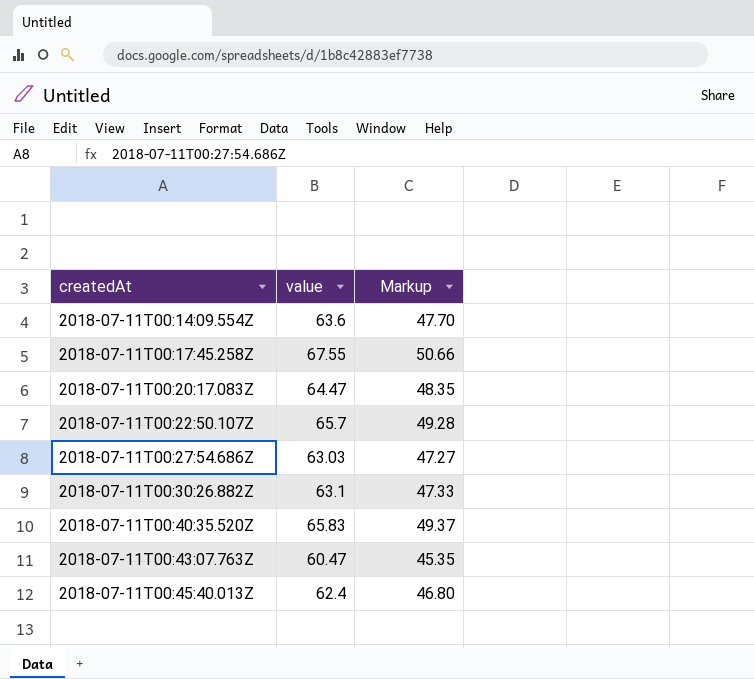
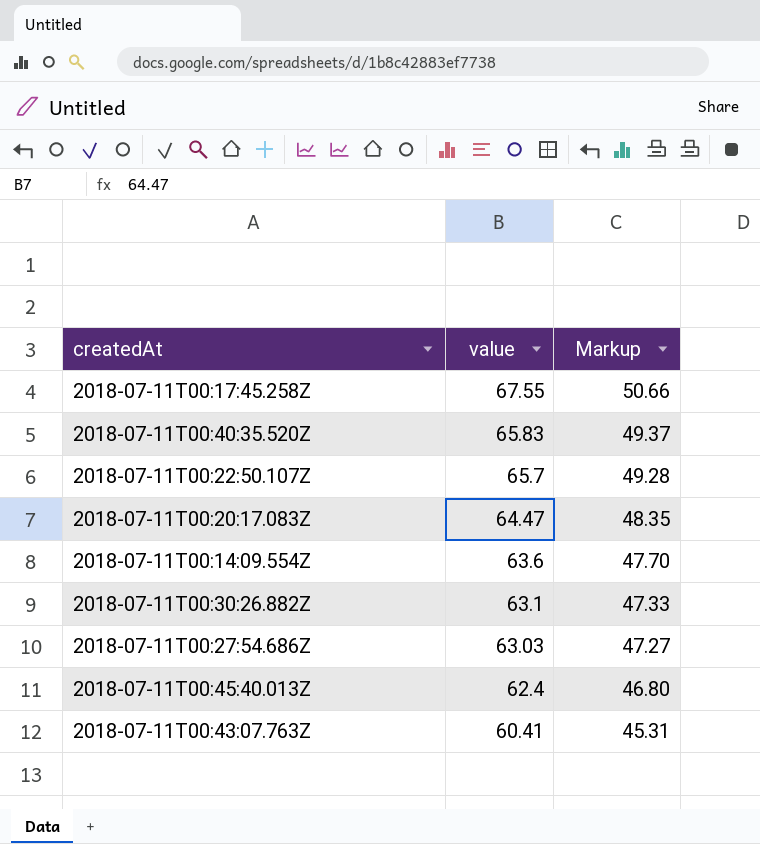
row order: createdAt ascending -> value descending
2018-07-11T00:43:07.763Z | value: 60.47 -> 60.41
2018-07-11T00:43:07.763Z | Markup: 45.35 -> 45.31

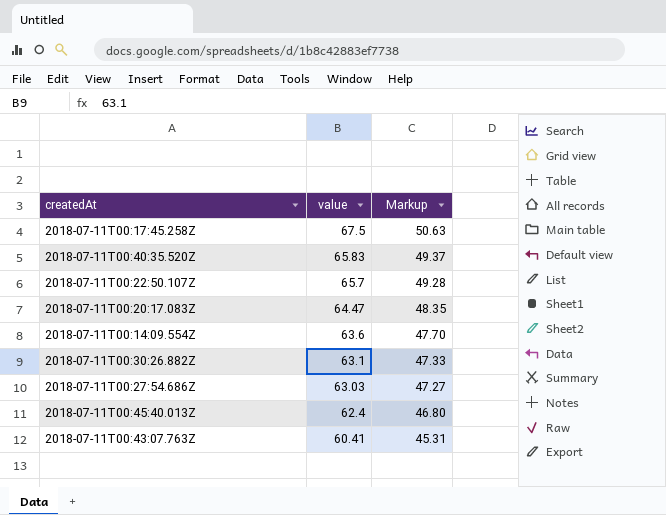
2018-07-11T00:17:45.258Z | value: 67.55 -> 67.5
2018-07-11T00:17:45.258Z | Markup: 50.66 -> 50.63

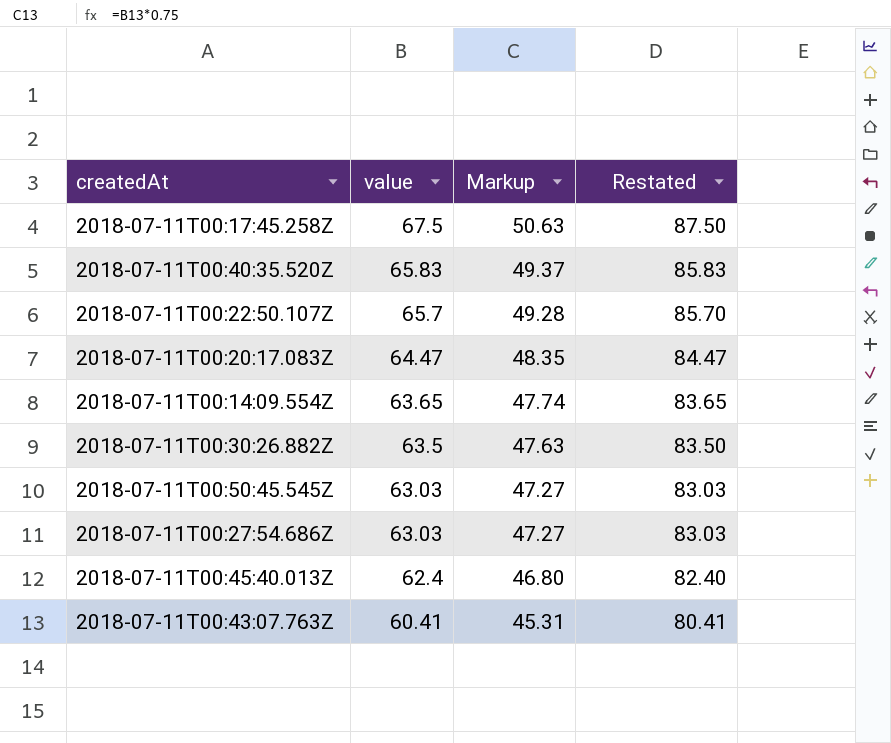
column Restated | formula: none -> [value] + 20
2018-07-11T00:14:09.554Z | value: 63.6 -> 63.65
2018-07-11T00:14:09.554Z | Markup: 47.70 -> 47.74
2018-07-11T00:30:26.882Z | value: 63.1 -> 63.5
2018-07-11T00:30:26.882Z | Markup: 47.33 -> 47.63
row 2018-07-11T00:50:45.545Z: none -> 63.03 | 47.27 | 83.03

